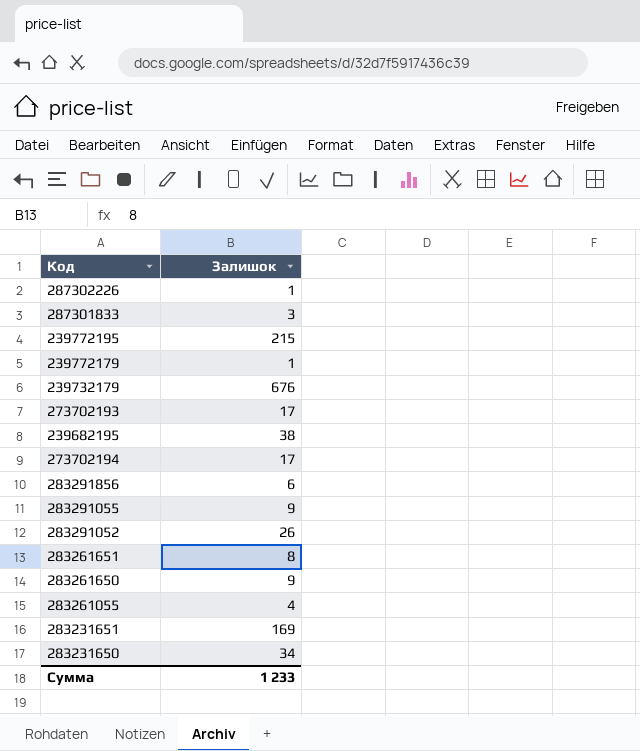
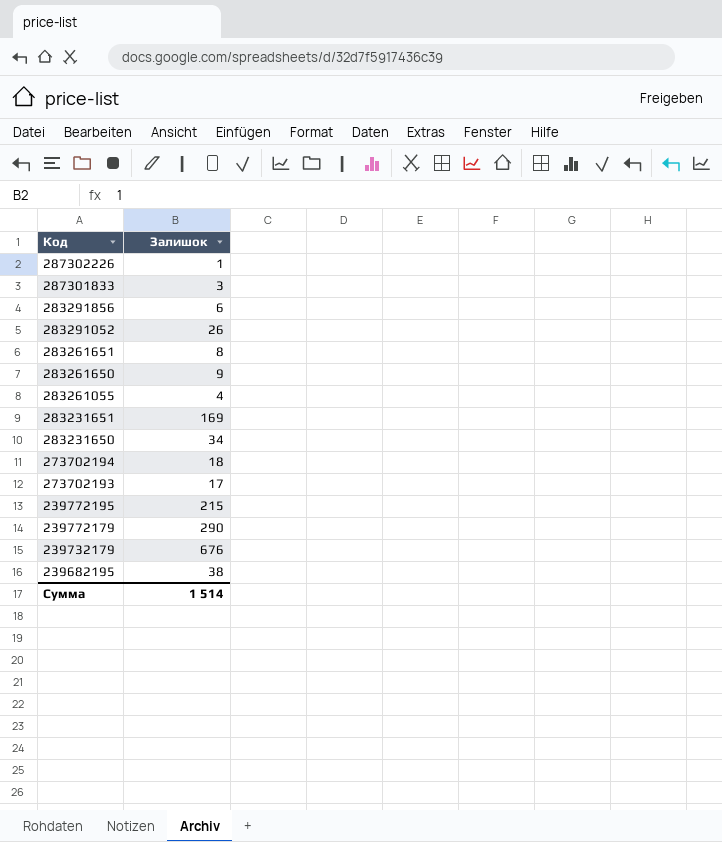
row order: none -> Код descending
row 283291055: 9 -> none
273702194 | Залишок: 17 -> 18
239772179 | Залишок: 1 -> 290
Сумма | Залишок: 1 233 -> 1 514

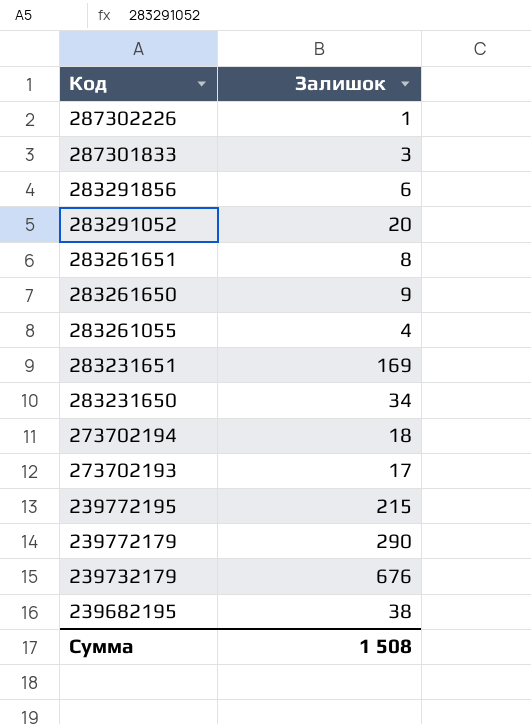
283291052 | Залишок: 26 -> 20
Сумма | Залишок: 1 514 -> 1 508

